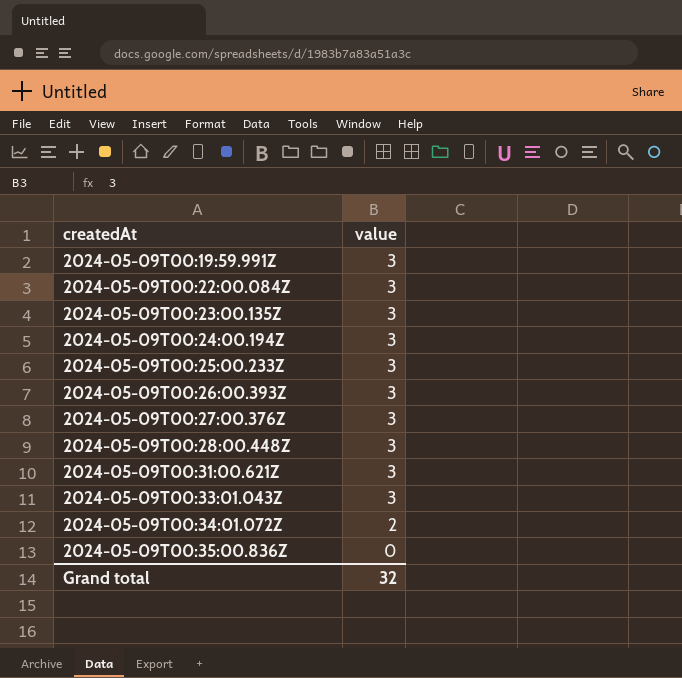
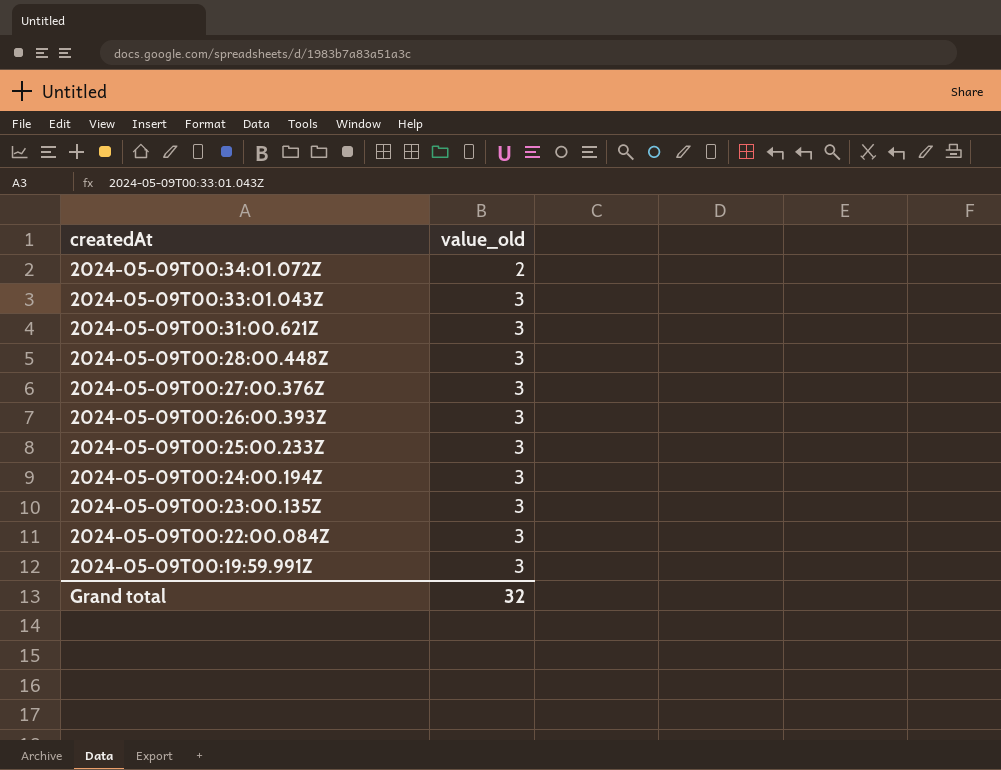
row order: createdAt ascending -> createdAt descending
column name: value -> value_old
row 2024-05-09T00:35:00.836Z: 0 -> none

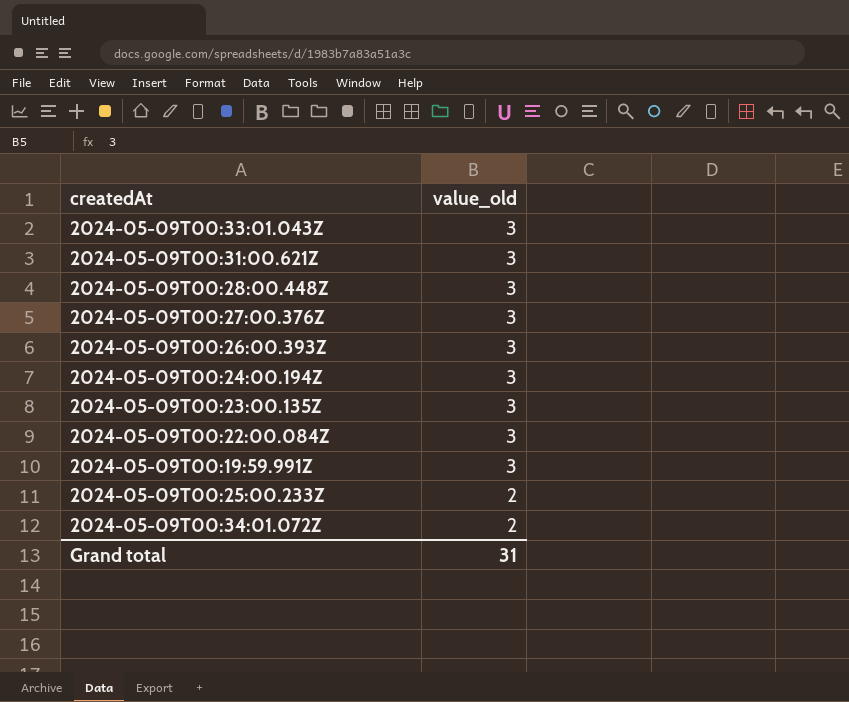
row order: createdAt descending -> value_old descending
2024-05-09T00:25:00.233Z | value_old: 3 -> 2
Grand total | value_old: 32 -> 31

